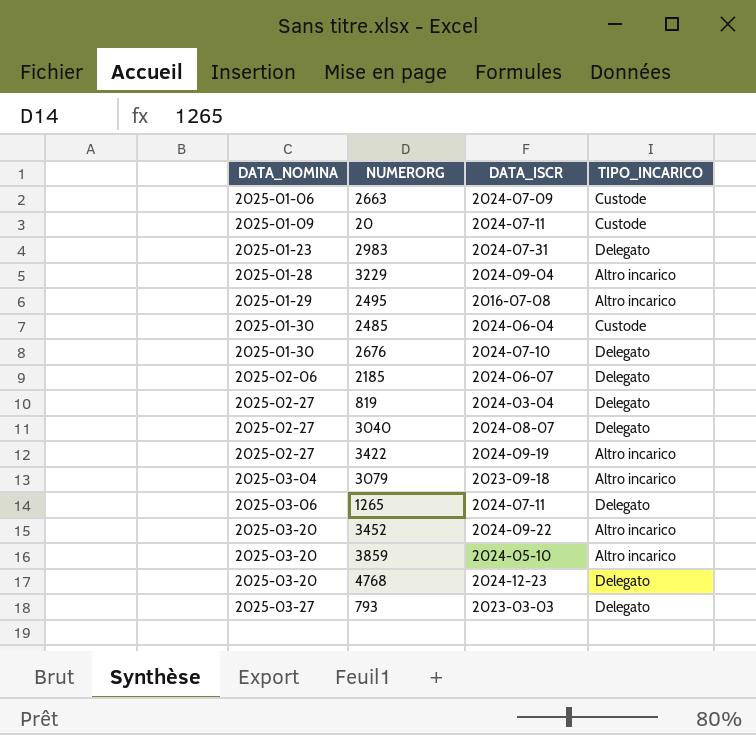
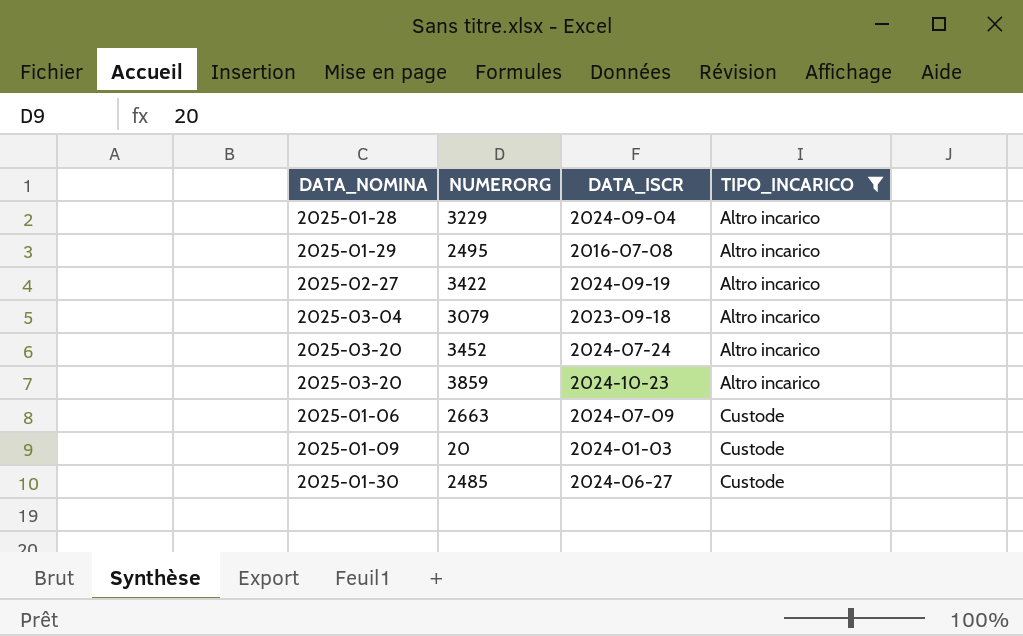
filter: none -> TIPO_INCARICO != Delegato
row order: DATA_NOMINA ascending -> TIPO_INCARICO ascending
3452 | DATA_ISCR: 2024-09-22 -> 2024-07-24
3859 | DATA_ISCR: 2024-05-10 -> 2024-10-23
20 | DATA_ISCR: 2024-07-11 -> 2024-01-03
2485 | DATA_ISCR: 2024-06-04 -> 2024-06-27

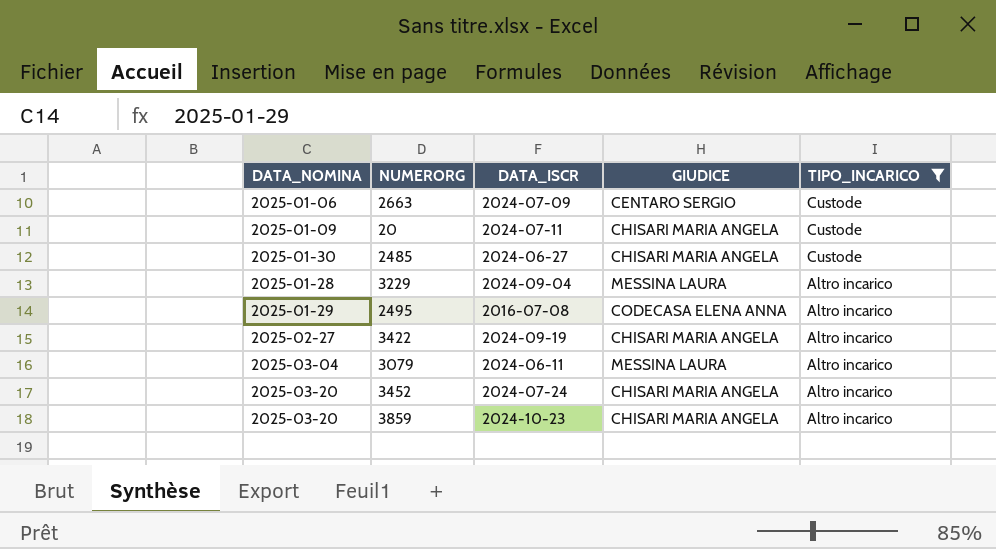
row order: TIPO_INCARICO ascending -> TIPO_INCARICO descending
column GIUDICE | position: none -> 4
20 | DATA_ISCR: 2024-01-03 -> 2024-07-11
3079 | DATA_ISCR: 2023-09-18 -> 2024-06-11

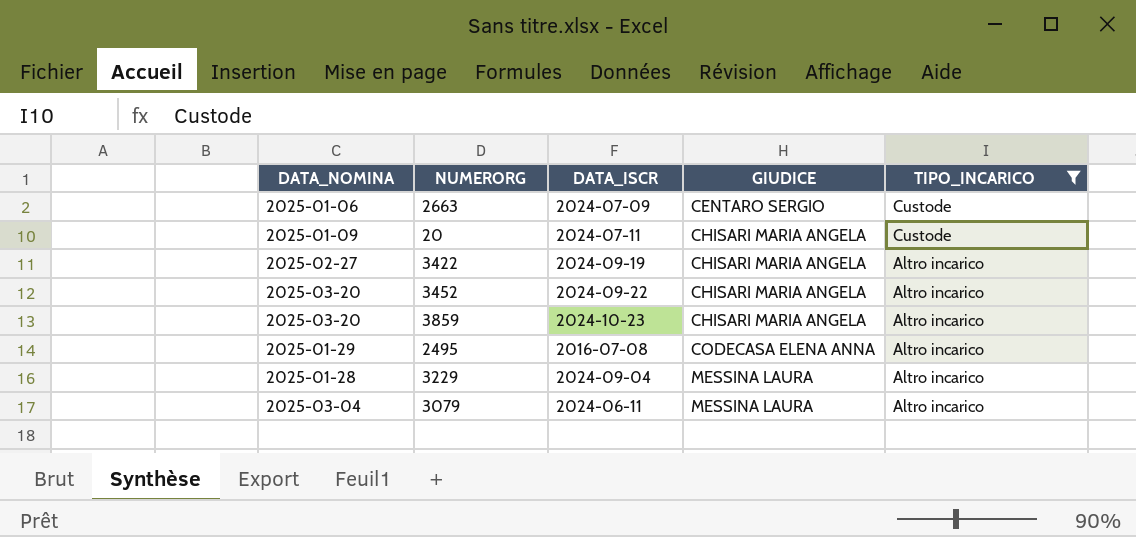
row order: TIPO_INCARICO descending -> GIUDICE ascending
row 2485: 2025-01-30 | 2024-06-27 | CHISARI MARIA ANGELA | Custode -> none
3452 | DATA_ISCR: 2024-07-24 -> 2024-09-22

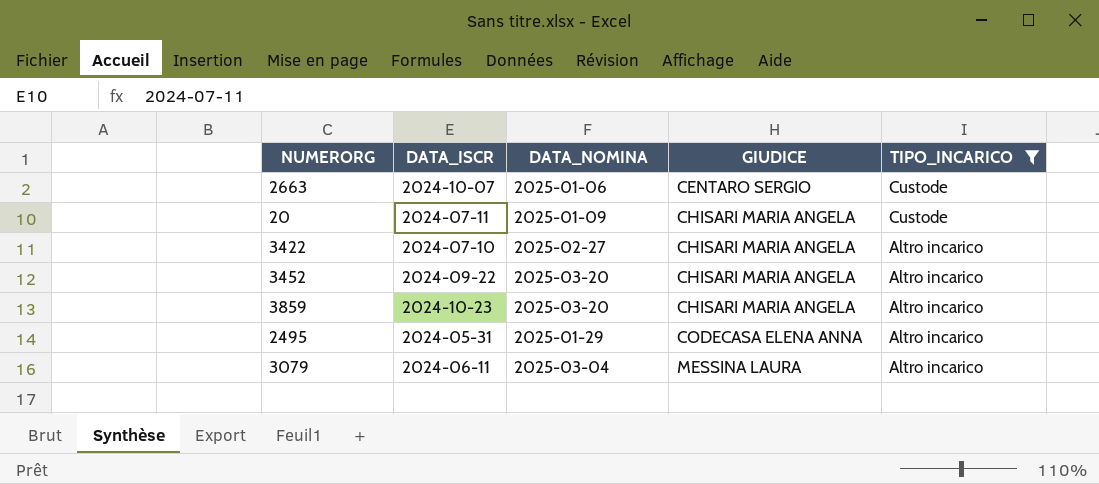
column DATA_NOMINA | position: 1 -> 3
row 3229: 2025-01-28 | 2024-09-04 | MESSINA LAURA | Altro incarico -> none
2663 | DATA_ISCR: 2024-07-09 -> 2024-10-07
3422 | DATA_ISCR: 2024-09-19 -> 2024-07-10
2495 | DATA_ISCR: 2016-07-08 -> 2024-05-31

